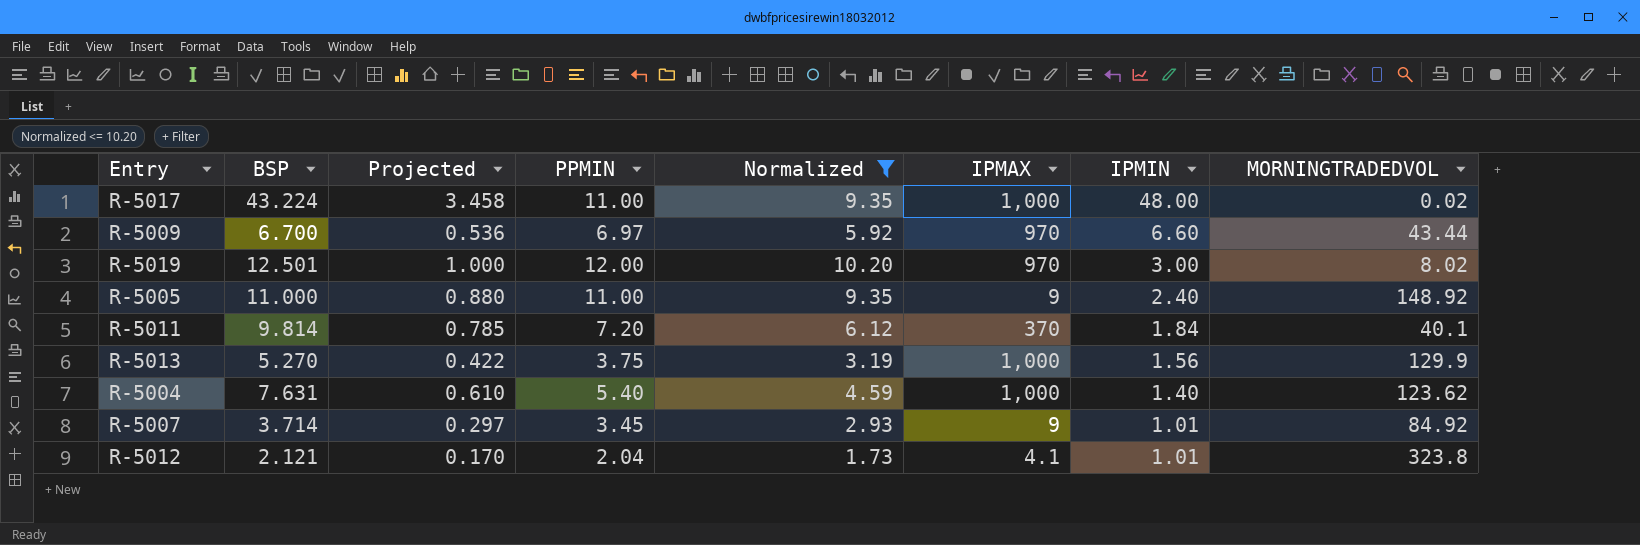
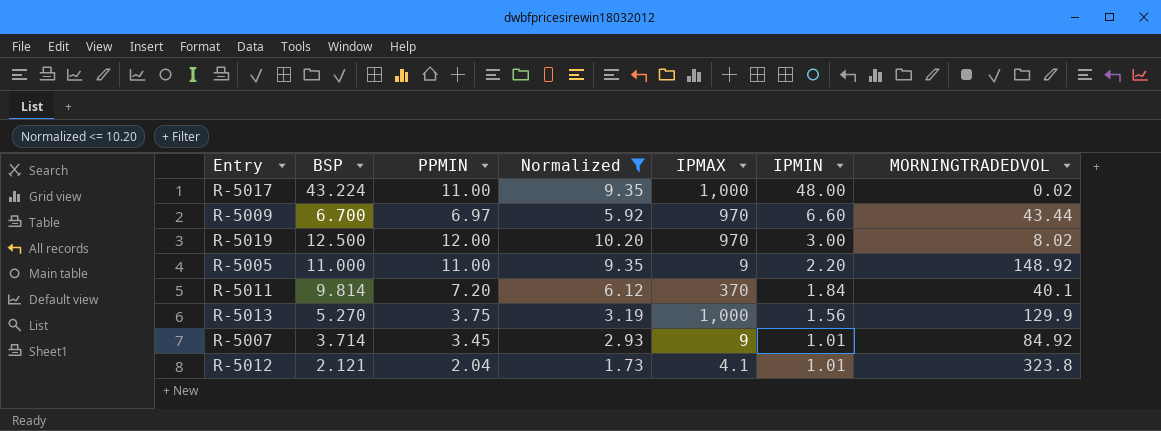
column Projected | formula: [BSP] * 0.08 -> none
row R-5004: 7.631 | 0.610 | 5.40 | 4.59 | 1,000 | 1.40 | 123.62 -> none
R-5019 | BSP: 12.501 -> 12.500
R-5005 | IPMIN: 2.40 -> 2.20

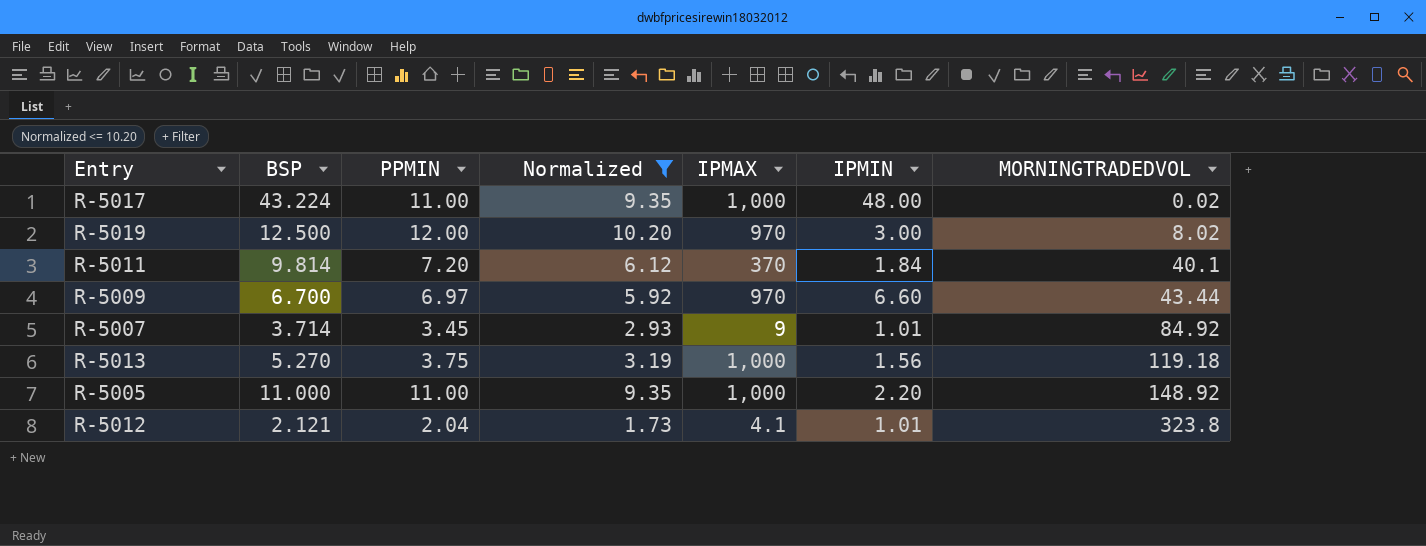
row order: IPMIN descending -> MORNINGTRADEDVOL ascending
R-5013 | MORNINGTRADEDVOL: 129.9 -> 119.18
R-5005 | IPMAX: 9 -> 1,000

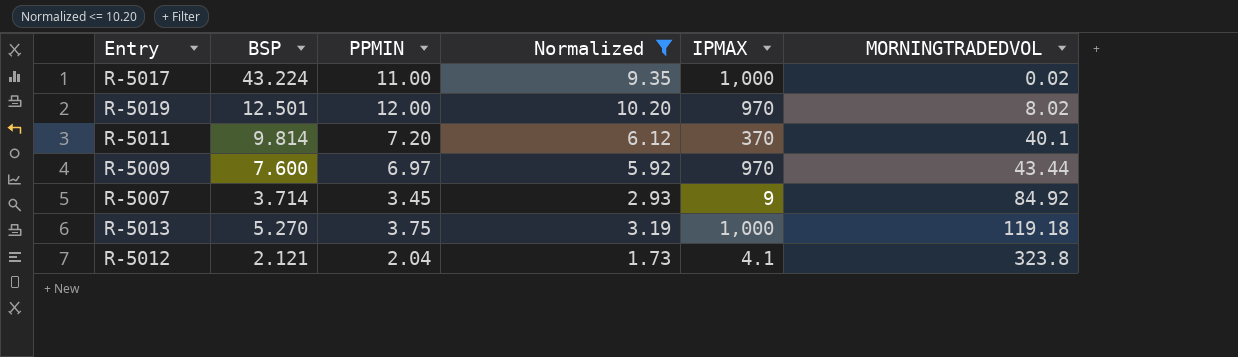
column IPMIN | position: 6 -> none
row R-5005: 11.000 | 11.00 | 9.35 | 1,000 | 2.20 | 148.92 -> none
R-5019 | BSP: 12.500 -> 12.501
R-5009 | BSP: 6.700 -> 7.600

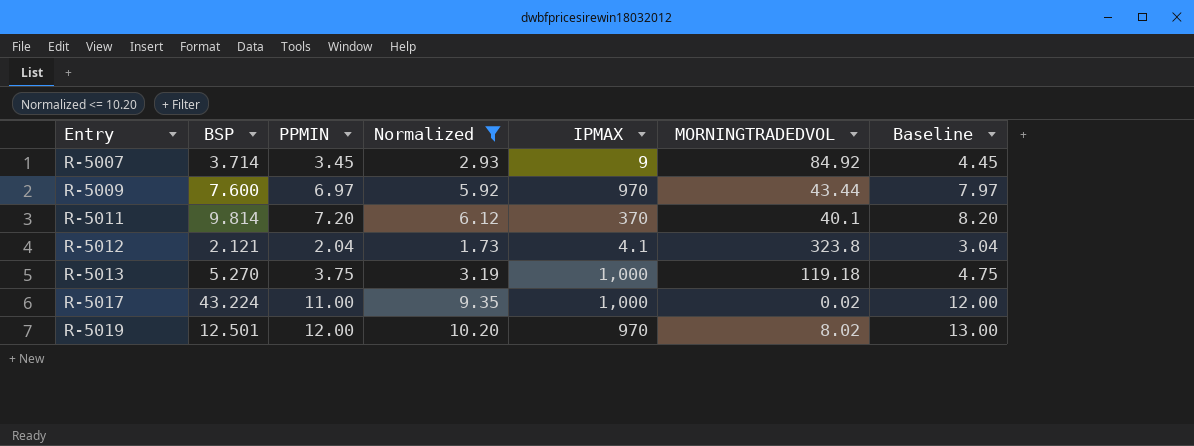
row order: MORNINGTRADEDVOL ascending -> Entry ascending
column Baseline | formula: none -> [PPMIN] + 1

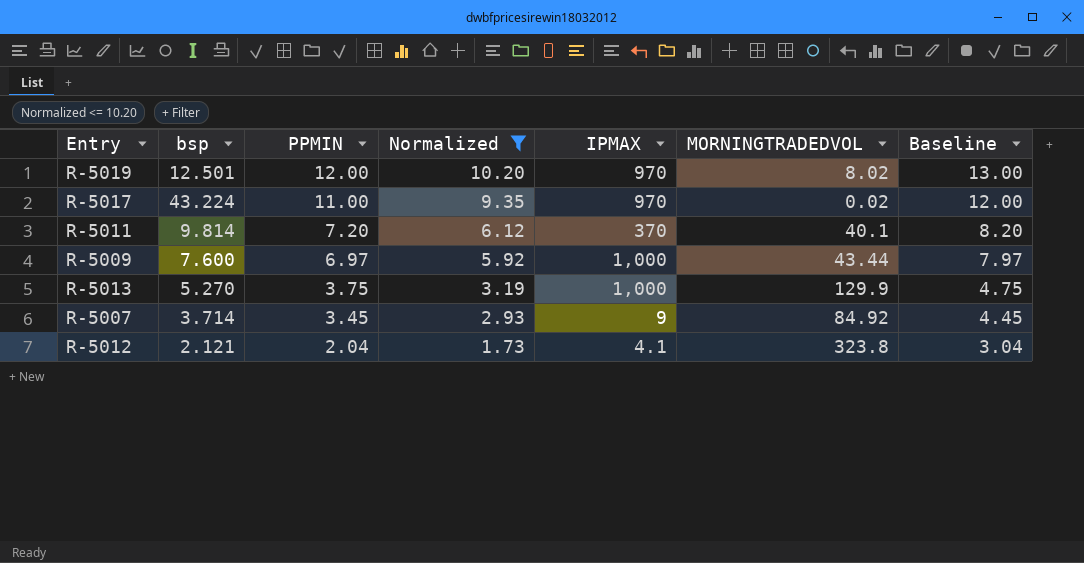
row order: Entry ascending -> PPMIN descending
column name: BSP -> bsp
R-5017 | IPMAX: 1,000 -> 970
R-5009 | IPMAX: 970 -> 1,000
R-5013 | MORNINGTRADEDVOL: 119.18 -> 129.9

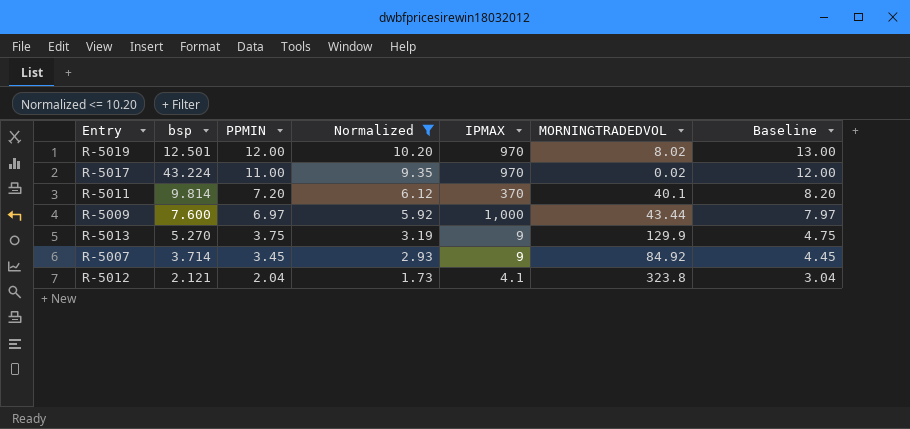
R-5013 | IPMAX: 1,000 -> 9

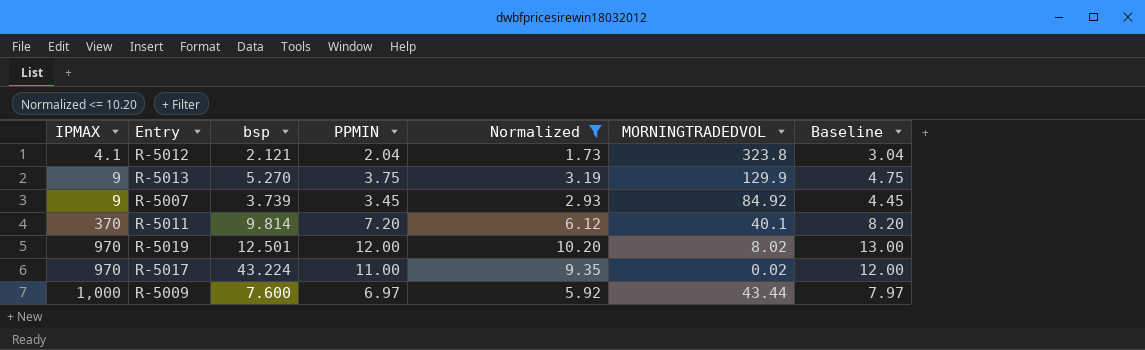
row order: PPMIN descending -> IPMAX ascending
column IPMAX | position: 5 -> 1
R-5007 | bsp: 3.714 -> 3.739

